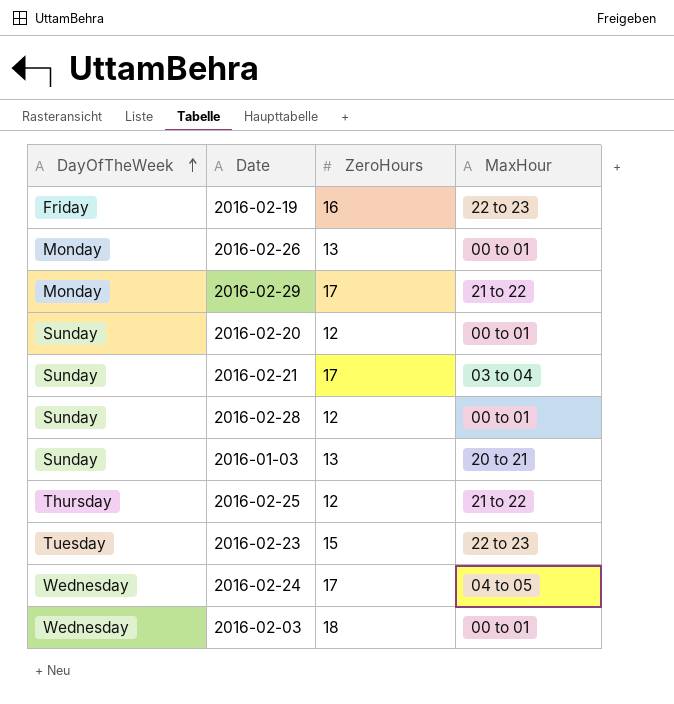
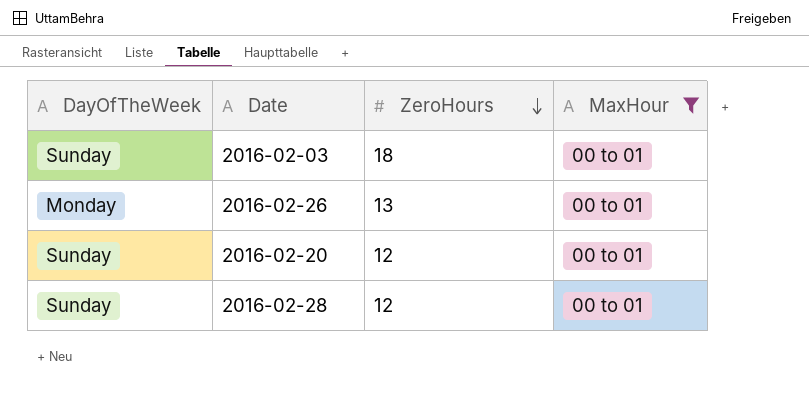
filter: none -> MaxHour = 00 to 01
row order: DayOfTheWeek ascending -> ZeroHours descending
2016-02-03 | DayOfTheWeek: Wednesday -> Sunday

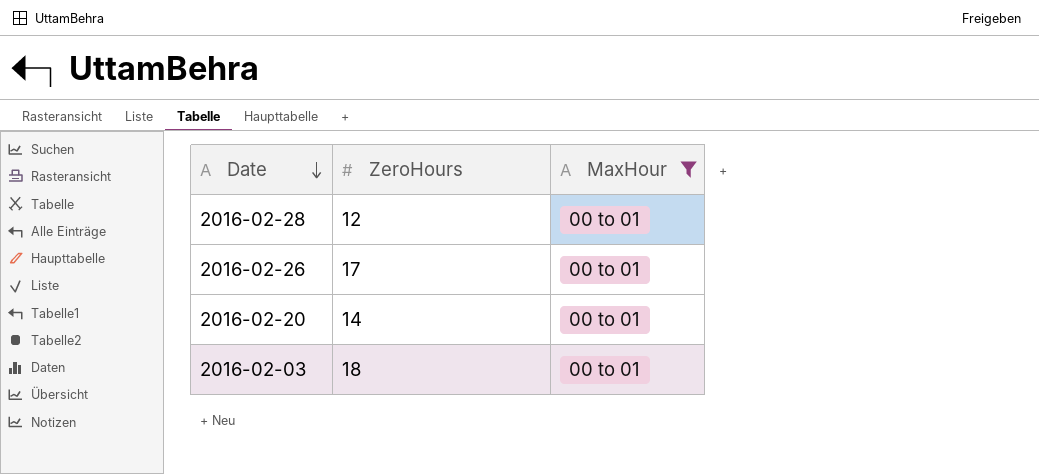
row order: ZeroHours descending -> Date descending
column DayOfTheWeek | position: 1 -> none
2016-02-26 | ZeroHours: 13 -> 17
2016-02-20 | ZeroHours: 12 -> 14

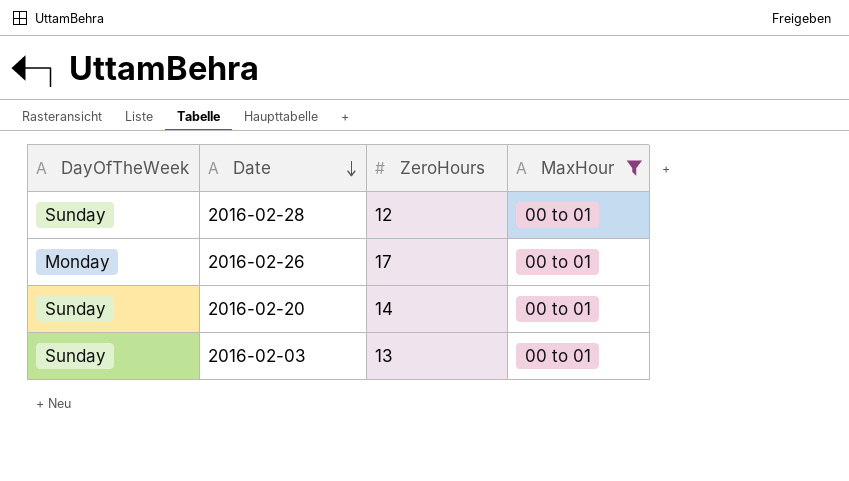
column DayOfTheWeek | position: none -> 1
2016-02-03 | ZeroHours: 18 -> 13

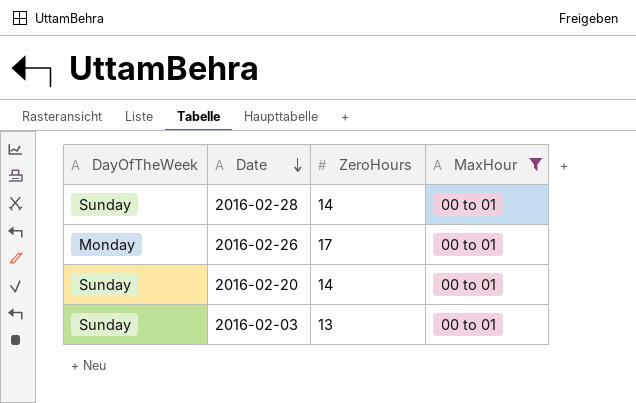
2016-02-28 | ZeroHours: 12 -> 14

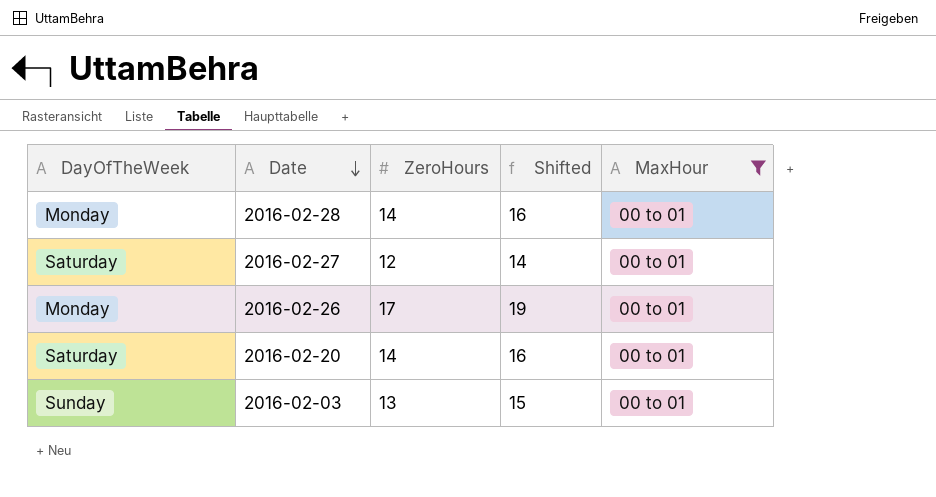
column Shifted | formula: none -> [ZeroHours] + 2
2016-02-28 | DayOfTheWeek: Sunday -> Monday
row 2016-02-27: none -> Saturday | 12 | 14 | 00 to 01
2016-02-20 | DayOfTheWeek: Sunday -> Saturday

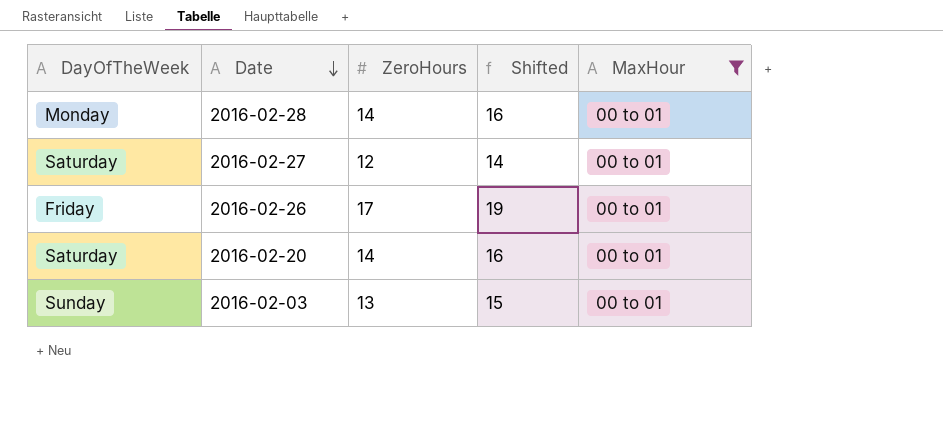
2016-02-26 | DayOfTheWeek: Monday -> Friday

